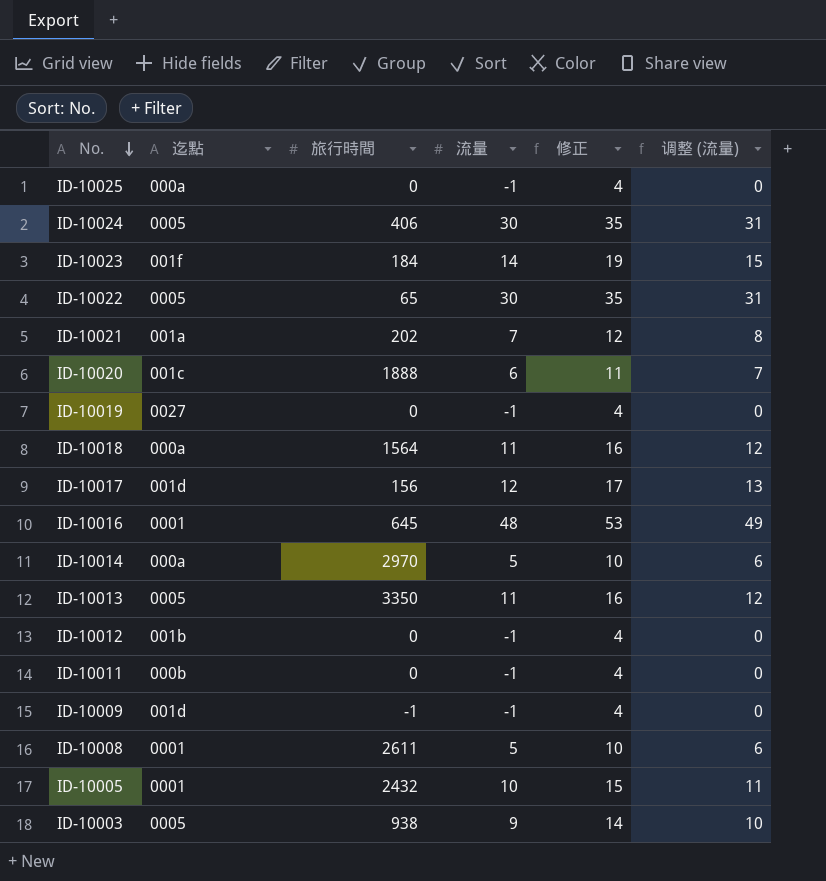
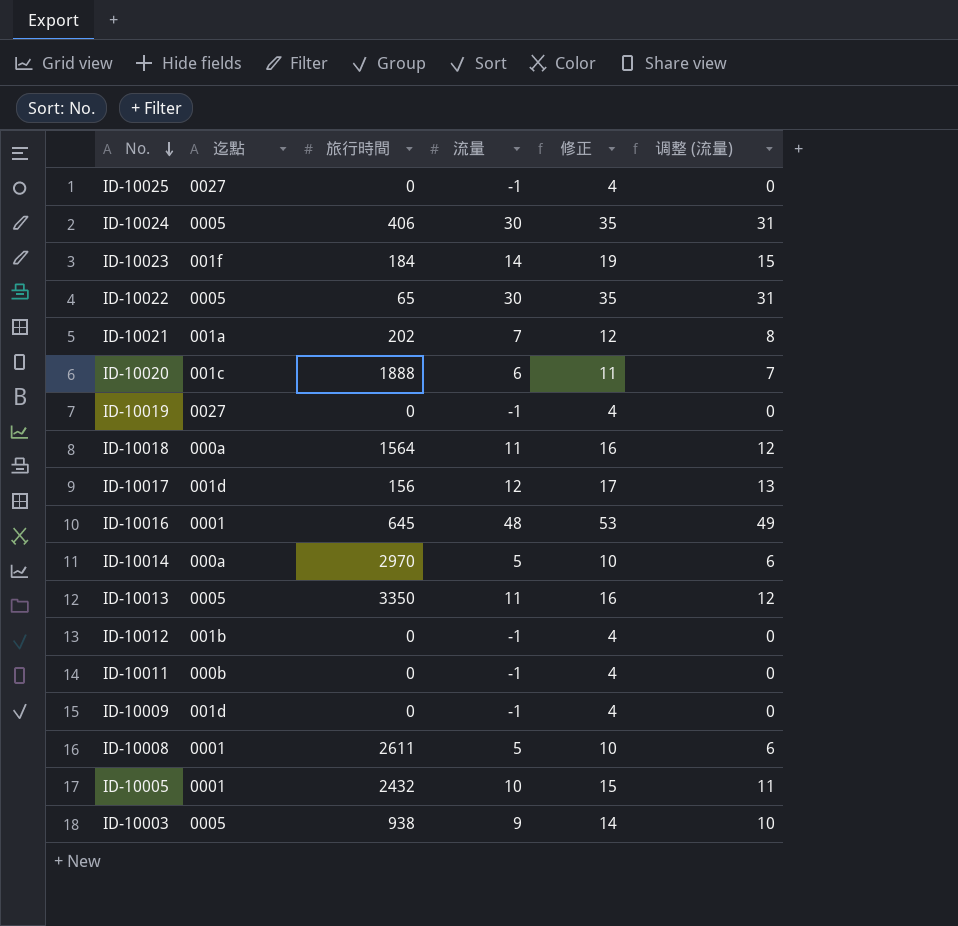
ID-10025 | 迄點: 000a -> 0027
ID-10009 | 旅行時間: -1 -> 0

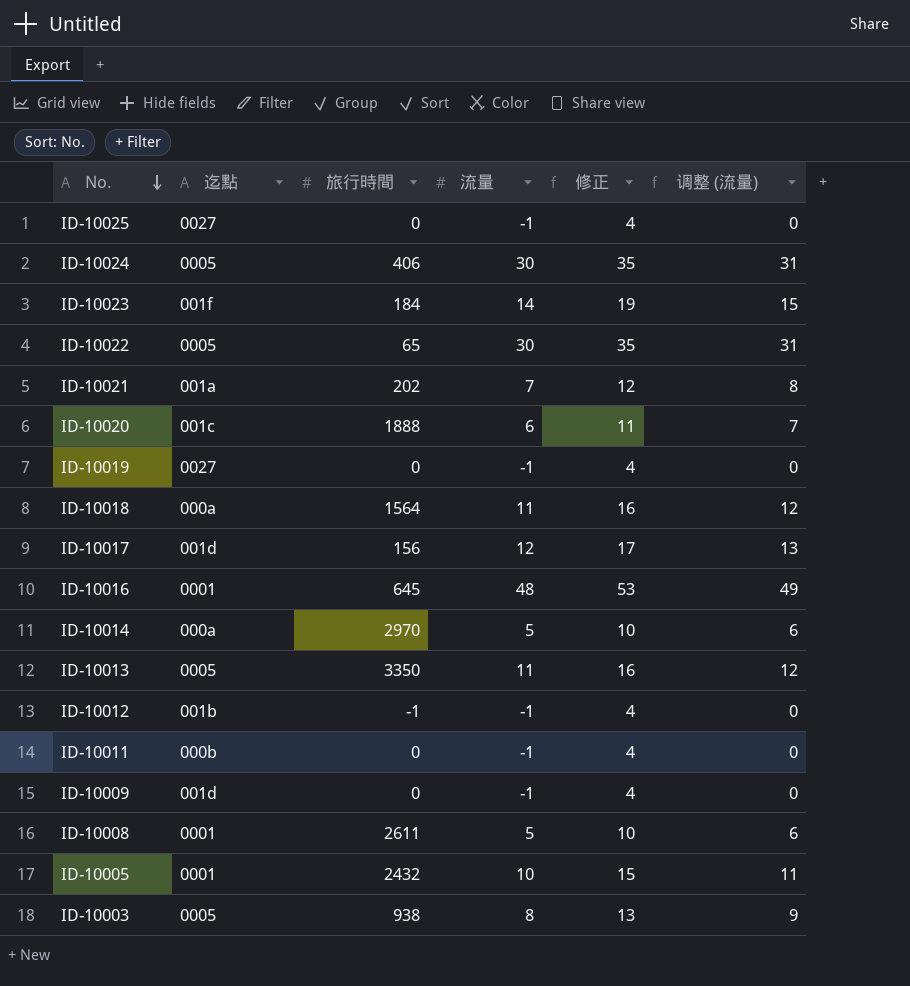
ID-10012 | 旅行時間: 0 -> -1
ID-10003 | 流量: 9 -> 8
ID-10003 | 修正: 14 -> 13
ID-10003 | 调整 (流量): 10 -> 9

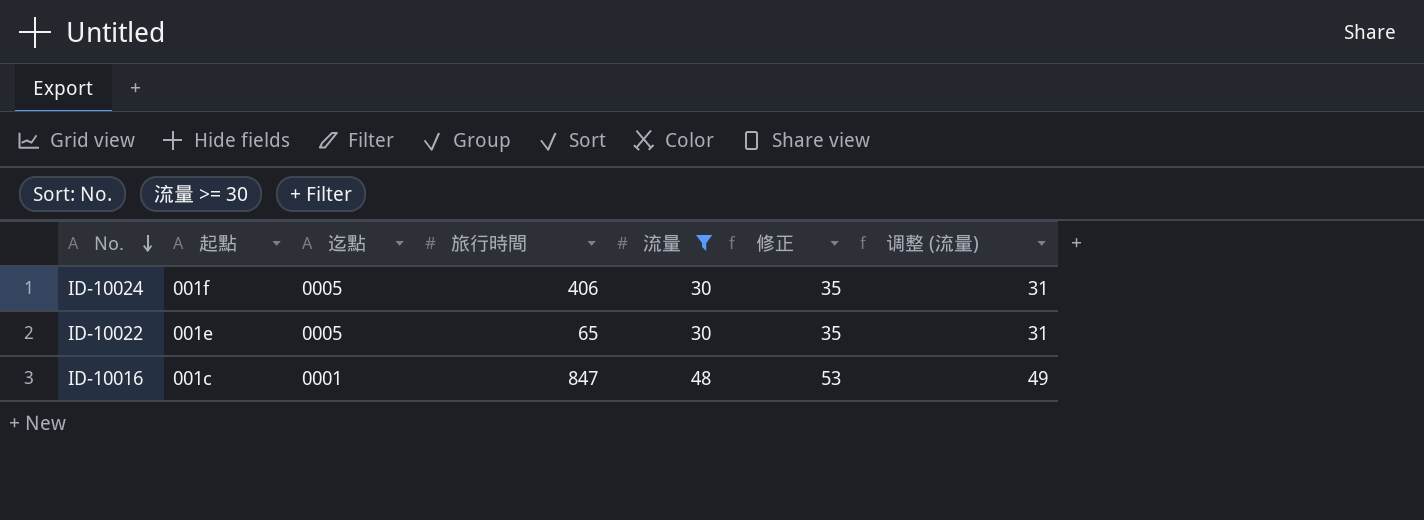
filter: none -> 流量 >= 30
column 起點 | position: none -> 2
ID-10016 | 旅行時間: 645 -> 847

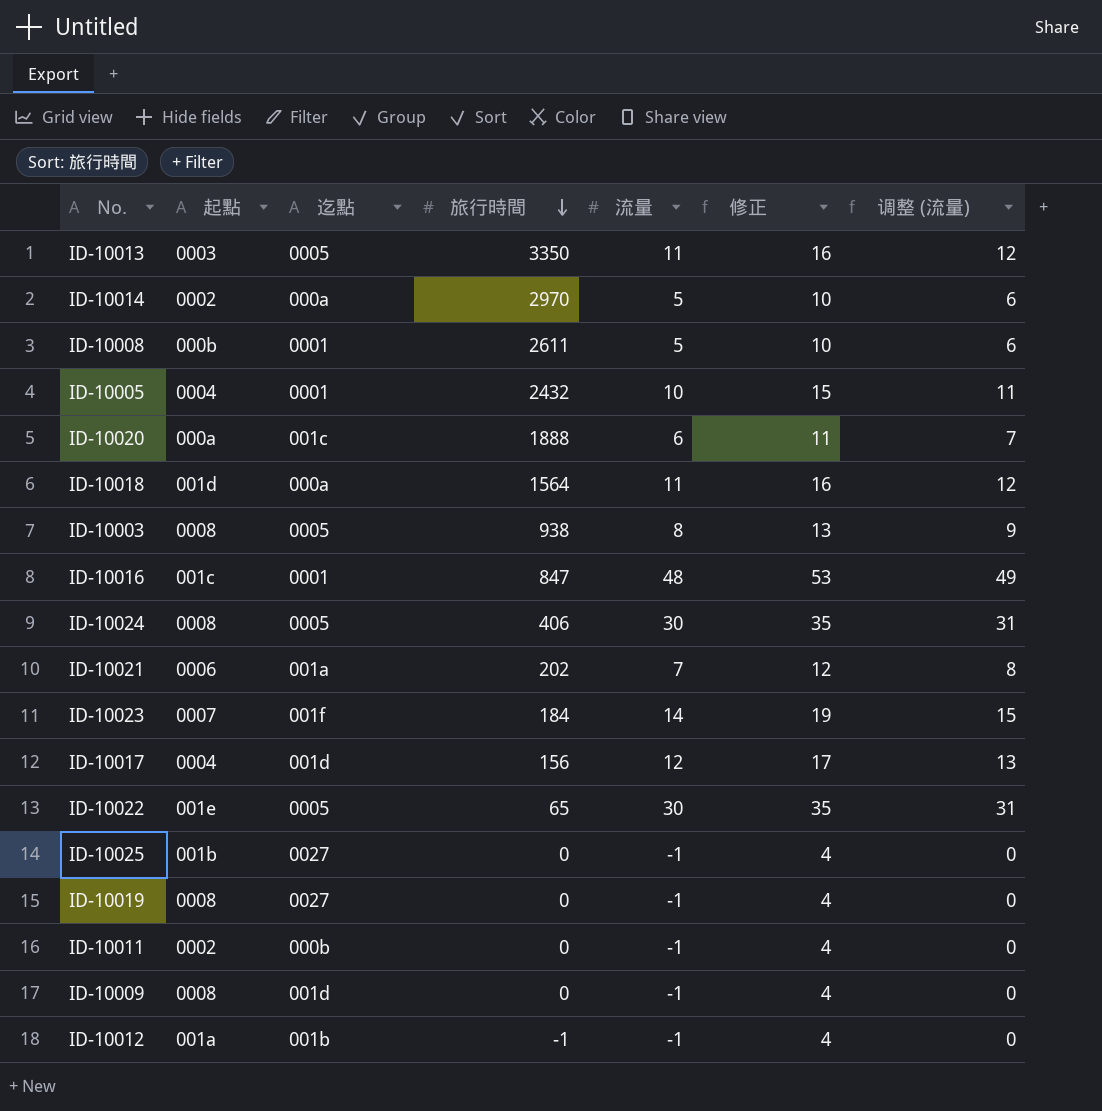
filter: 流量 >= 30 -> none
row order: No. descending -> 旅行時間 descending
ID-10024 | 起點: 001f -> 0008

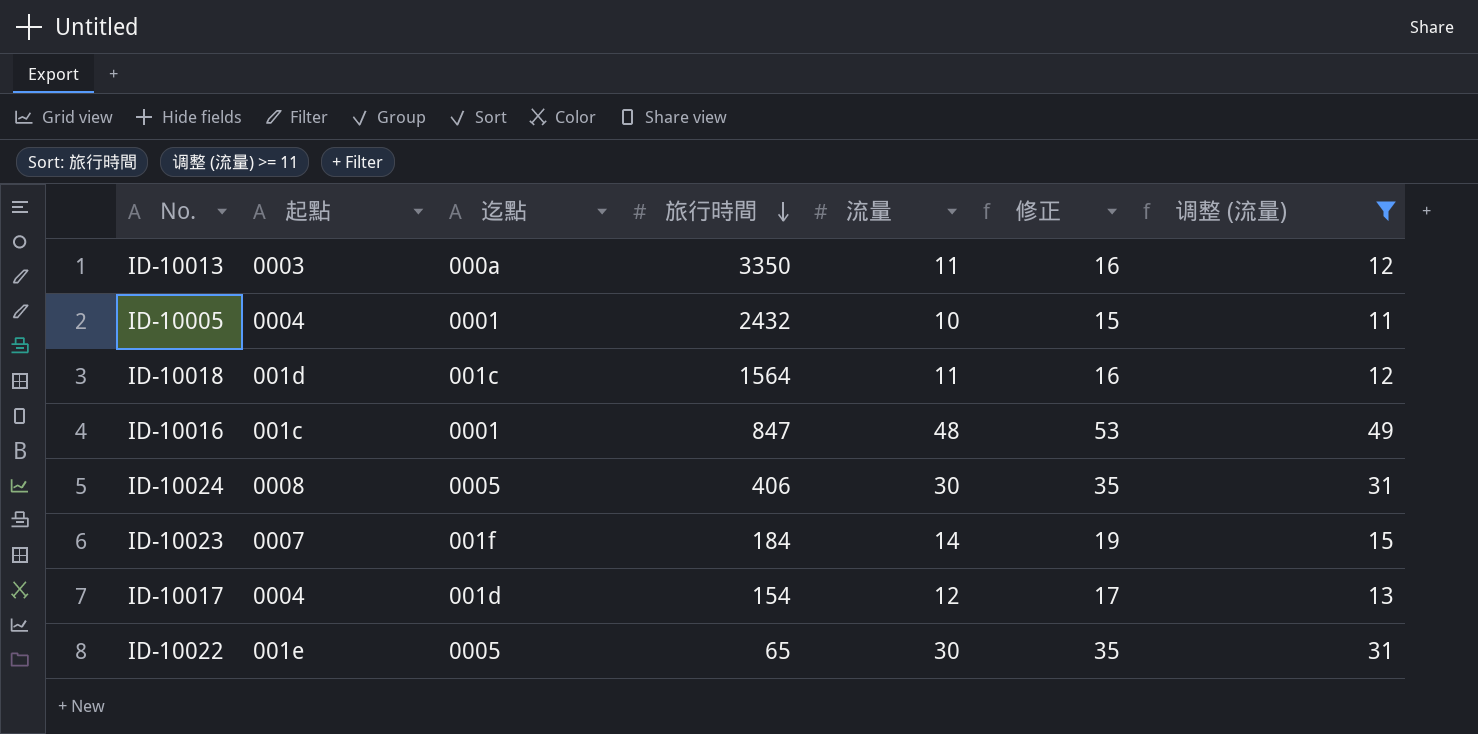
filter: none -> 调整 (流量) >= 11
ID-10013 | 迄點: 0005 -> 000a
ID-10018 | 迄點: 000a -> 001c
ID-10017 | 旅行時間: 156 -> 154

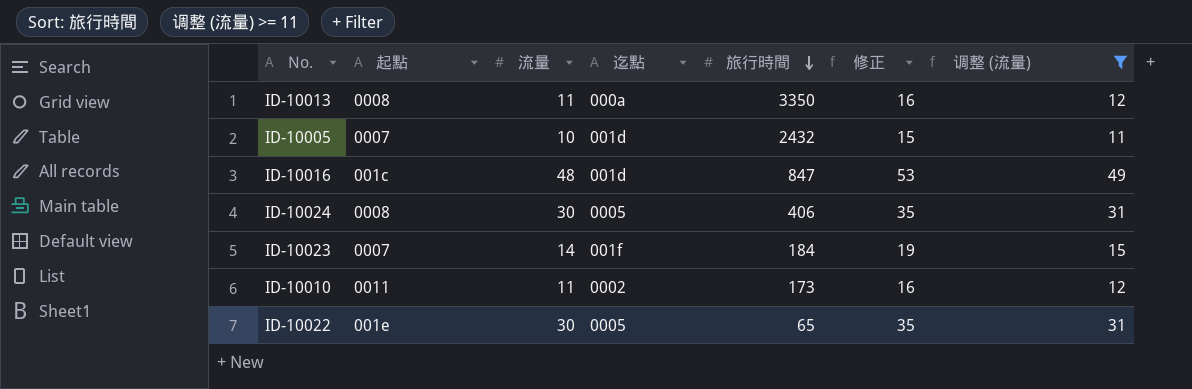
column 流量 | position: 5 -> 3
row ID-10018: 001d | 001c | 1564 | 11 | 16 | 12 -> none
row ID-10017: 0004 | 001d | 154 | 12 | 17 | 13 -> none
ID-10013 | 起點: 0003 -> 0008
ID-10005 | 起點: 0004 -> 0007
ID-10005 | 迄點: 0001 -> 001d
ID-10016 | 迄點: 0001 -> 001d
row ID-10010: none -> 0011 | 11 | 0002 | 173 | 16 | 12

